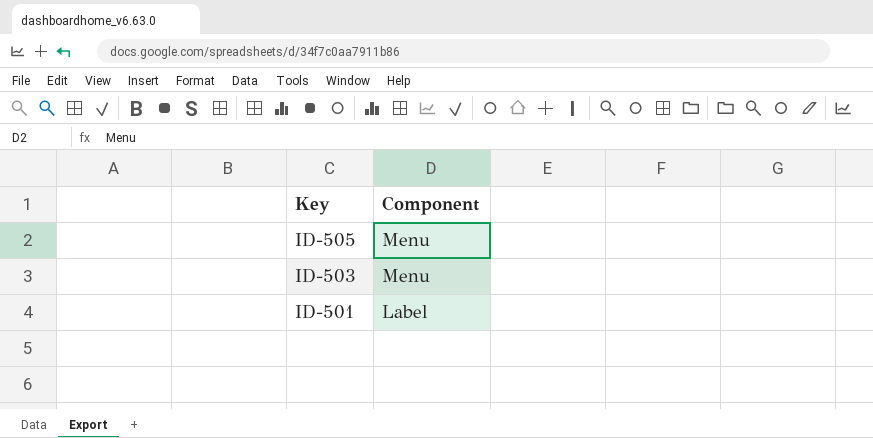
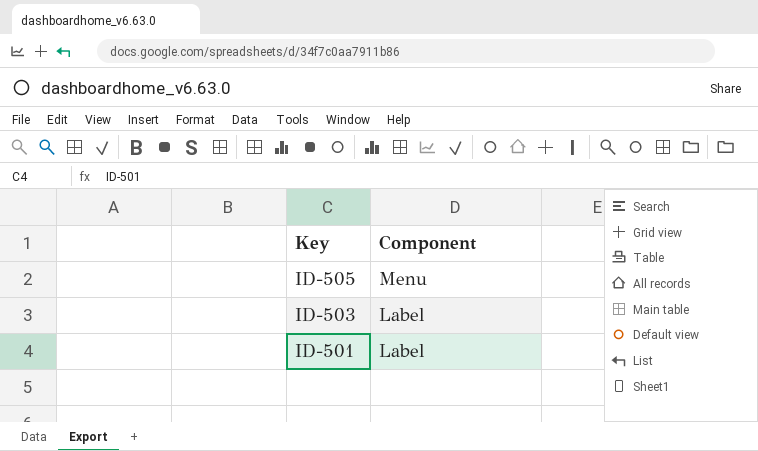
ID-503 | Component: Menu -> Label

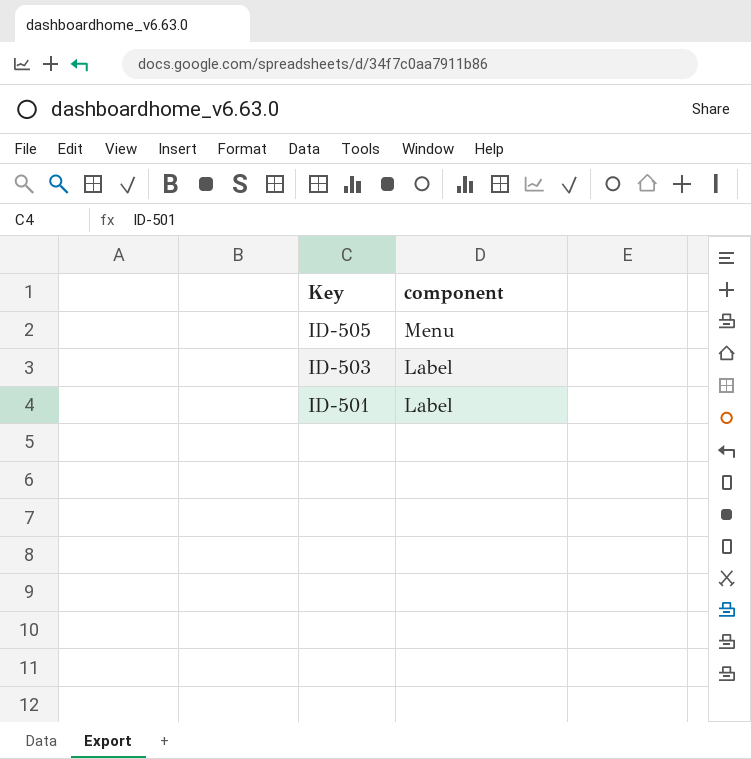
column name: Component -> component

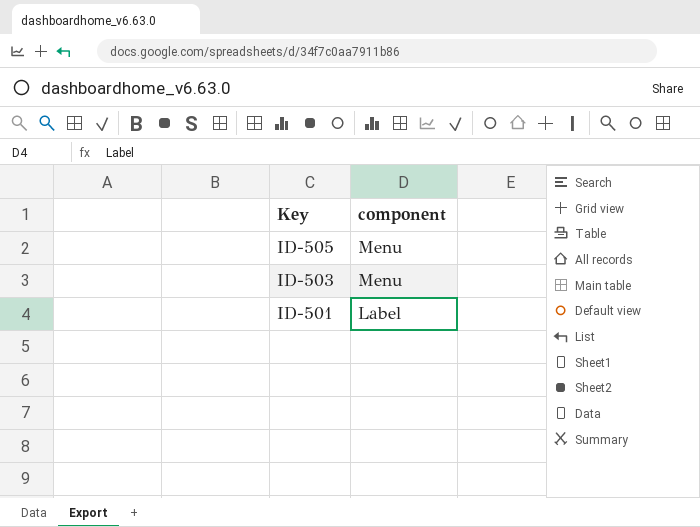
ID-503 | component: Label -> Menu

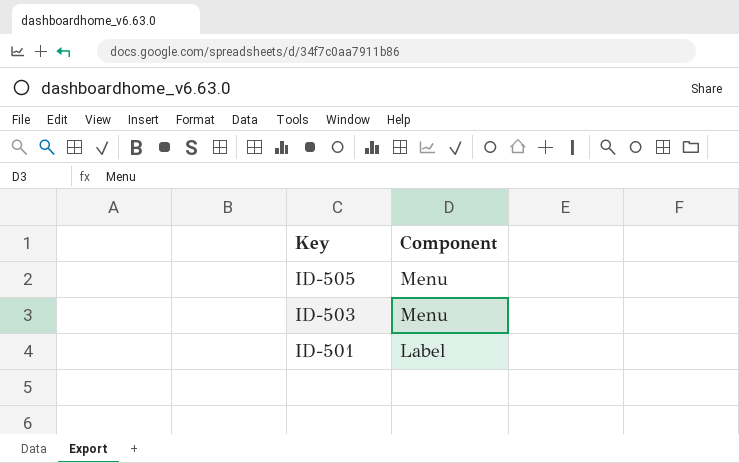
column name: component -> Component

